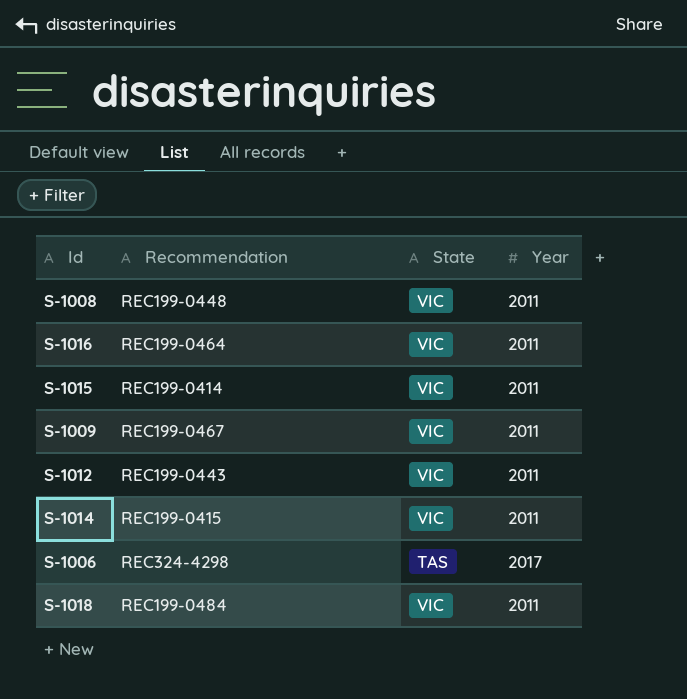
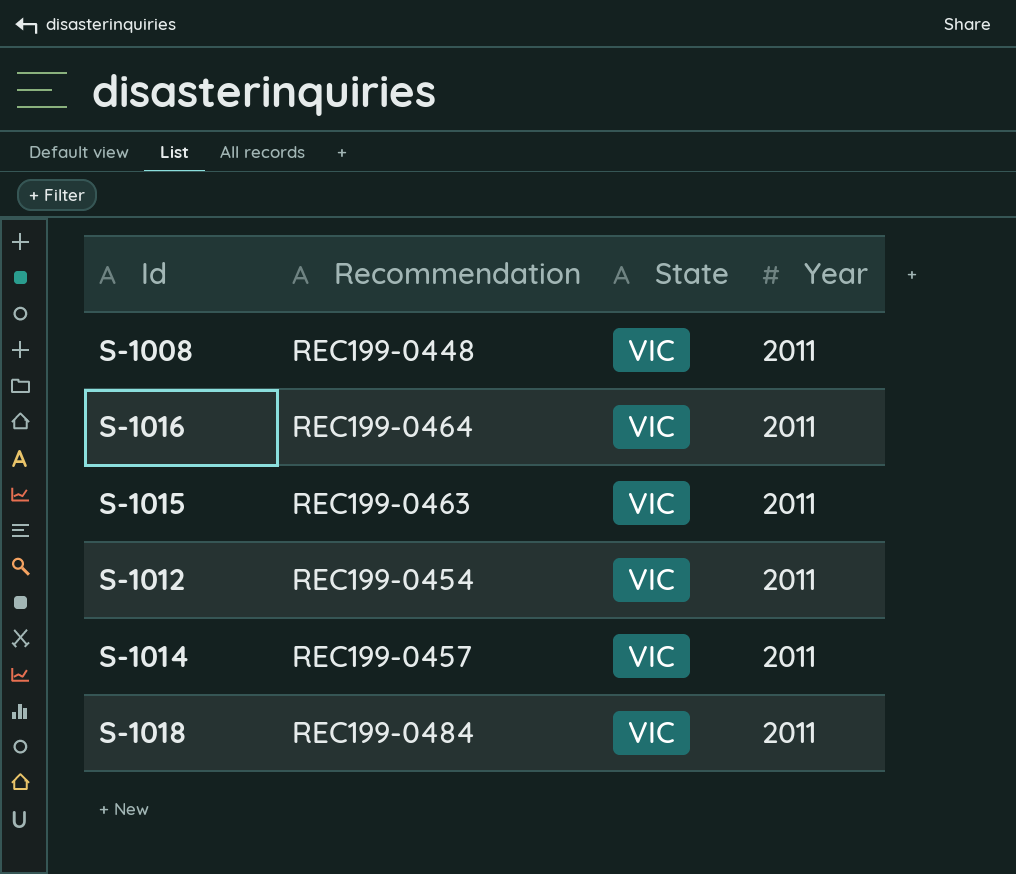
row S-1009: REC199-0467 | VIC | 2011 -> none
row S-1006: REC324-4298 | TAS | 2017 -> none
S-1015 | Recommendation: REC199-0414 -> REC199-0463
S-1012 | Recommendation: REC199-0443 -> REC199-0454
S-1014 | Recommendation: REC199-0415 -> REC199-0457

